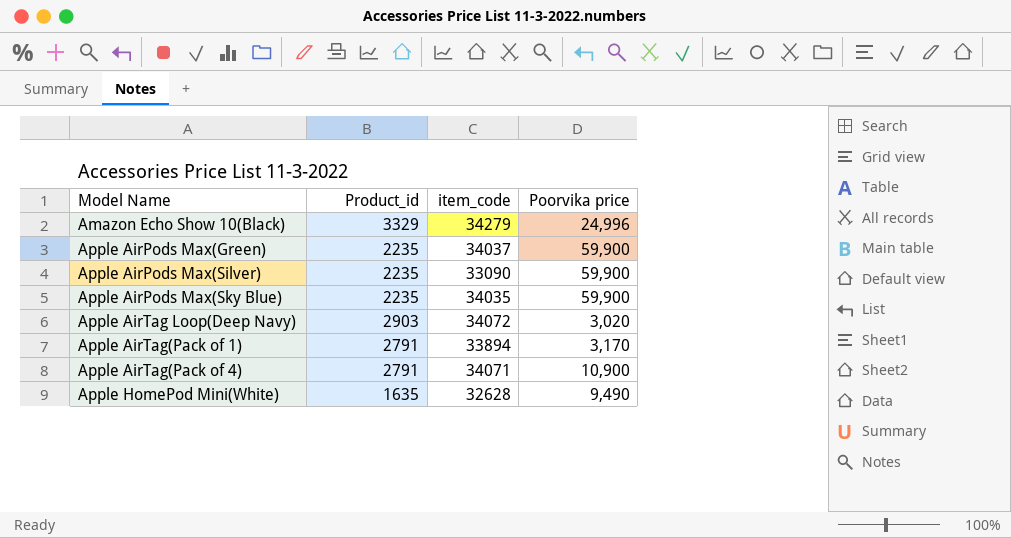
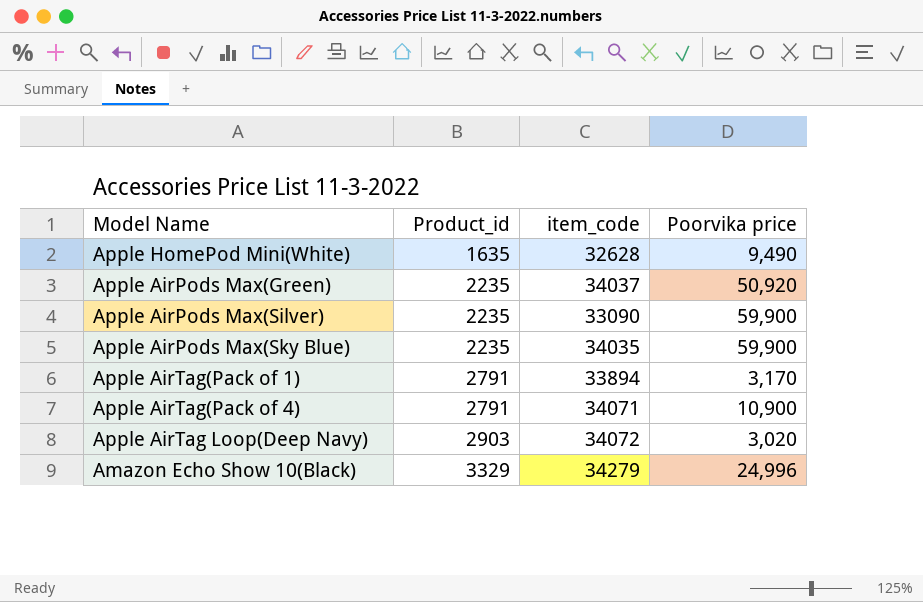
row order: Model Name ascending -> Product_id ascending
Apple AirPods Max(Green) | Poorvika price: 59,900 -> 50,920

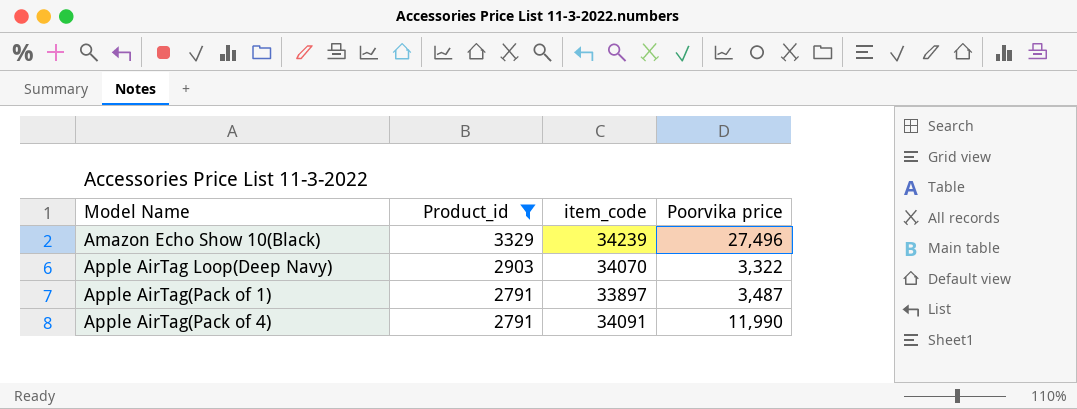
filter: none -> Product_id >= 2791
row order: Product_id ascending -> Model Name ascending
Amazon Echo Show 10(Black) | item_code: 34279 -> 34239
Amazon Echo Show 10(Black) | Poorvika price: 24,996 -> 27,496
Apple AirTag Loop(Deep Navy) | item_code: 34072 -> 34070
Apple AirTag Loop(Deep Navy) | Poorvika price: 3,020 -> 3,322
Apple AirTag(Pack of 1) | item_code: 33894 -> 33897
Apple AirTag(Pack of 1) | Poorvika price: 3,170 -> 3,487
Apple AirTag(Pack of 4) | item_code: 34071 -> 34091
Apple AirTag(Pack of 4) | Poorvika price: 10,900 -> 11,990

